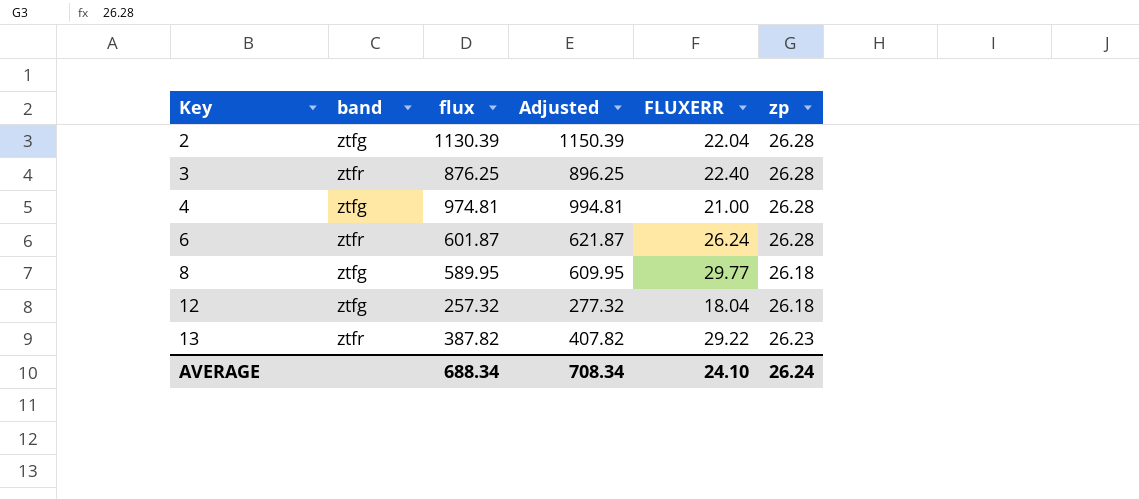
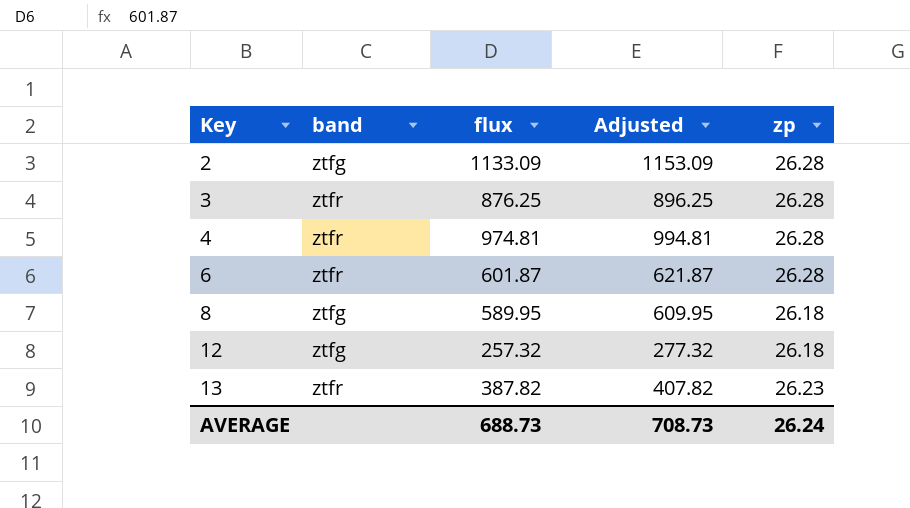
column FLUXERR | position: 5 -> none
2 | flux: 1130.39 -> 1133.09
2 | Adjusted: 1150.39 -> 1153.09
4 | band: ztfg -> ztfr
AVERAGE | flux: 688.34 -> 688.73
AVERAGE | Adjusted: 708.34 -> 708.73

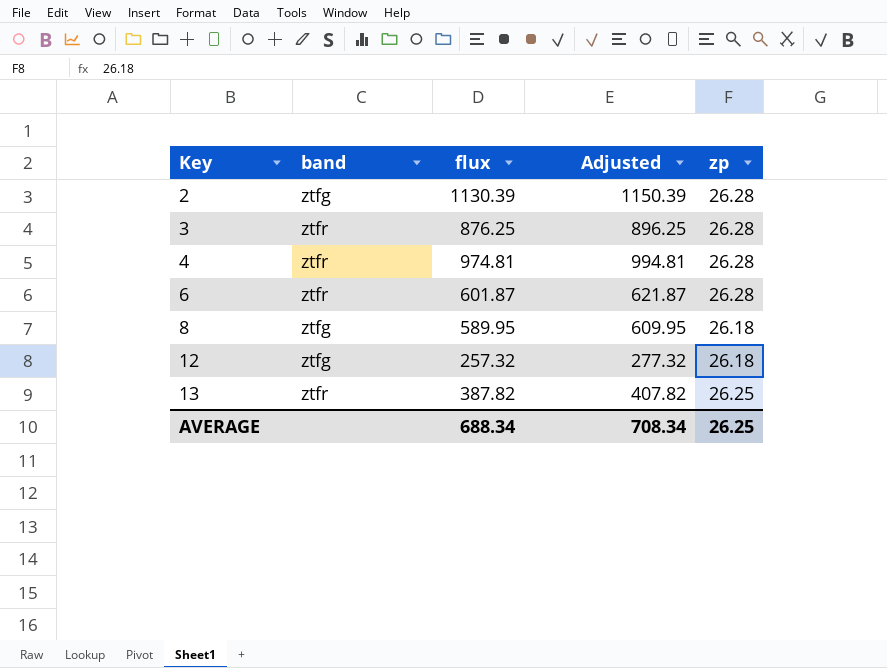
2 | flux: 1133.09 -> 1130.39
2 | Adjusted: 1153.09 -> 1150.39
13 | zp: 26.23 -> 26.25
AVERAGE | flux: 688.73 -> 688.34
AVERAGE | Adjusted: 708.73 -> 708.34
AVERAGE | zp: 26.24 -> 26.25

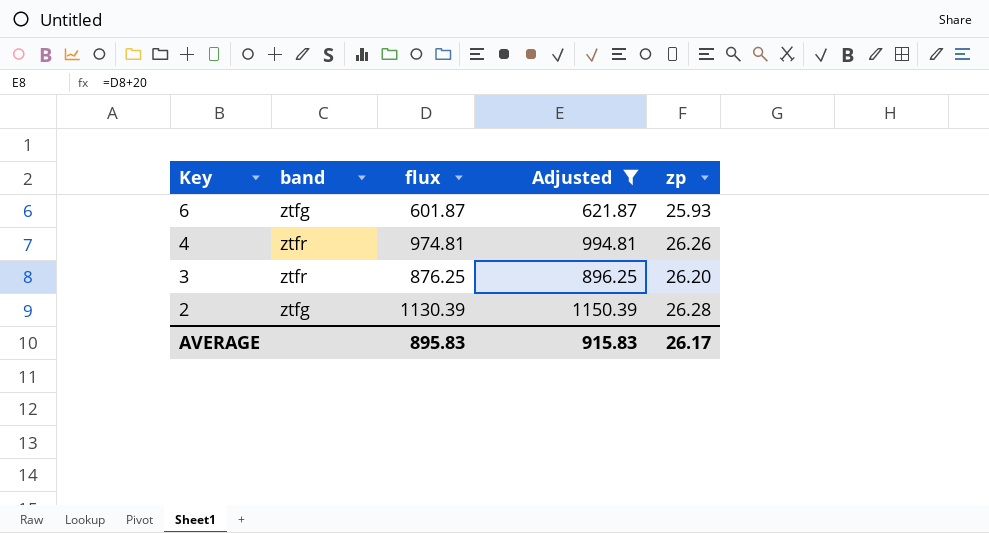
filter: none -> Adjusted >= 621.87
row order: Key ascending -> Key descending
6 | band: ztfr -> ztfg
6 | zp: 26.28 -> 25.93
4 | zp: 26.28 -> 26.26
3 | zp: 26.28 -> 26.20
AVERAGE | flux: 688.34 -> 895.83
AVERAGE | Adjusted: 708.34 -> 915.83
AVERAGE | zp: 26.25 -> 26.17

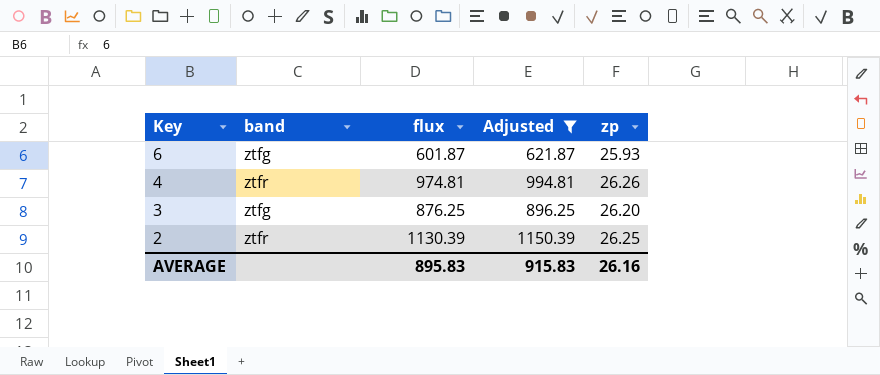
3 | band: ztfr -> ztfg
2 | band: ztfg -> ztfr
2 | zp: 26.28 -> 26.25
AVERAGE | zp: 26.17 -> 26.16

